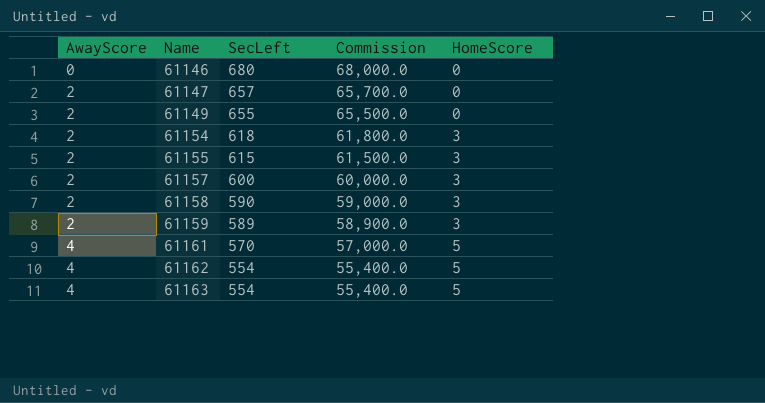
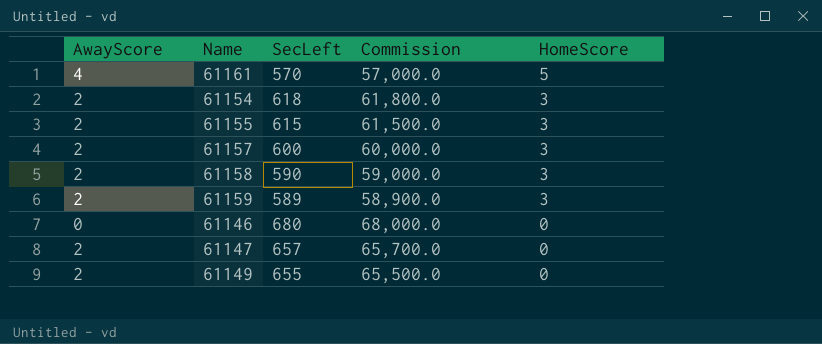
row order: AwayScore ascending -> HomeScore descending
row 61162: 4 | 554 | 55,400.0 | 5 -> none
row 61163: 4 | 554 | 55,400.0 | 5 -> none

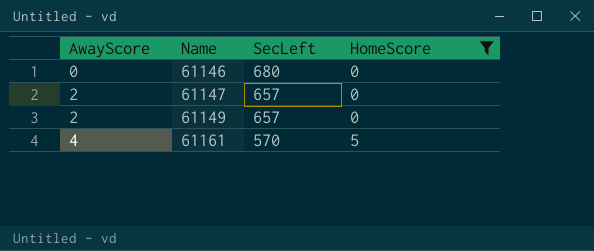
filter: none -> HomeScore != 3
row order: HomeScore descending -> AwayScore ascending
column Commission | formula: [SecLeft] * 100 -> none
61149 | SecLeft: 655 -> 657

